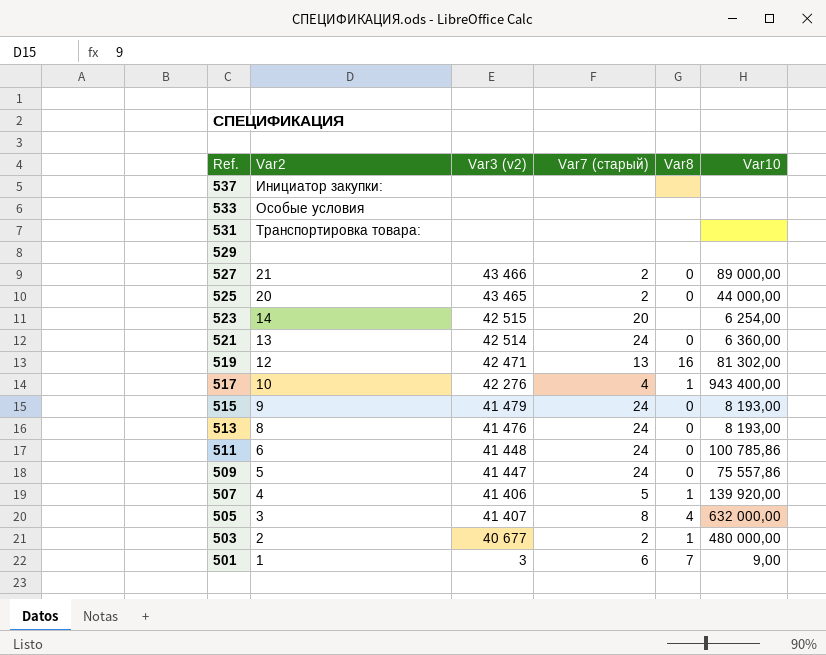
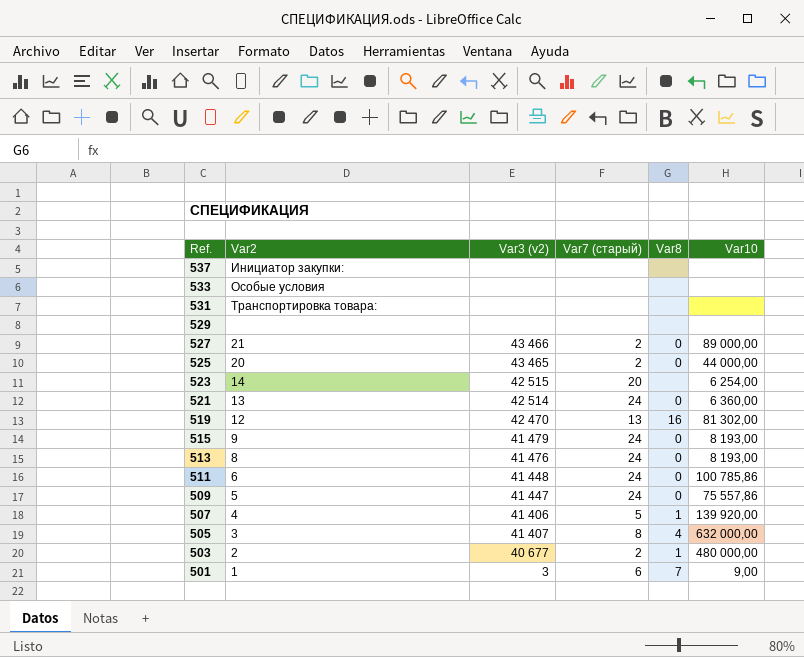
row 517: 10 | 42 276 | 4 | 1 | 943 400,00 -> none
519 | Var3 (v2): 42 471 -> 42 470

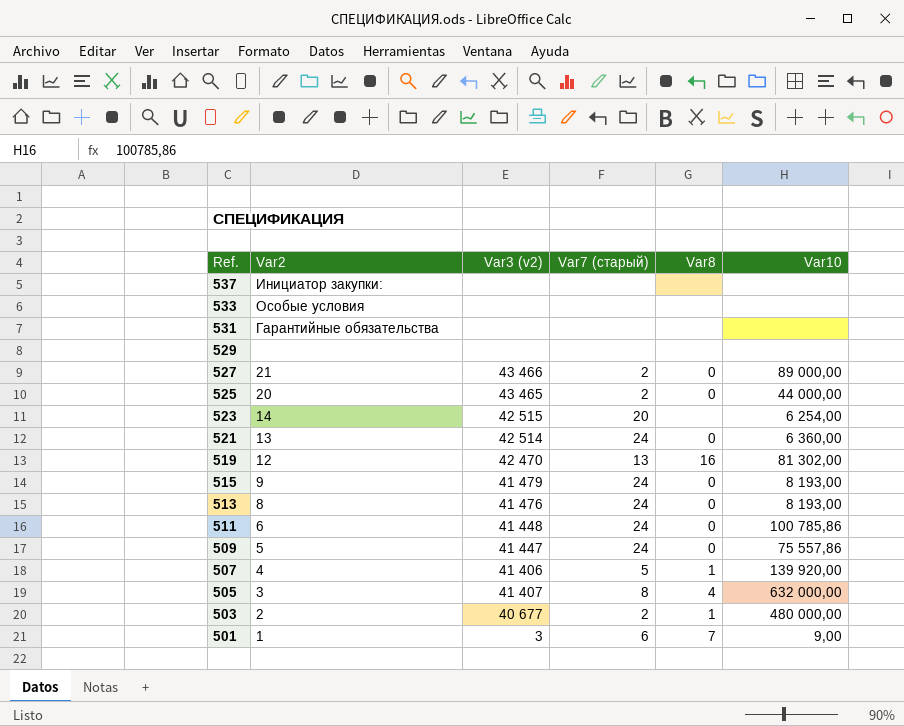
531 | Var2: Транспортировка товара: -> Гарантийные обязательства

